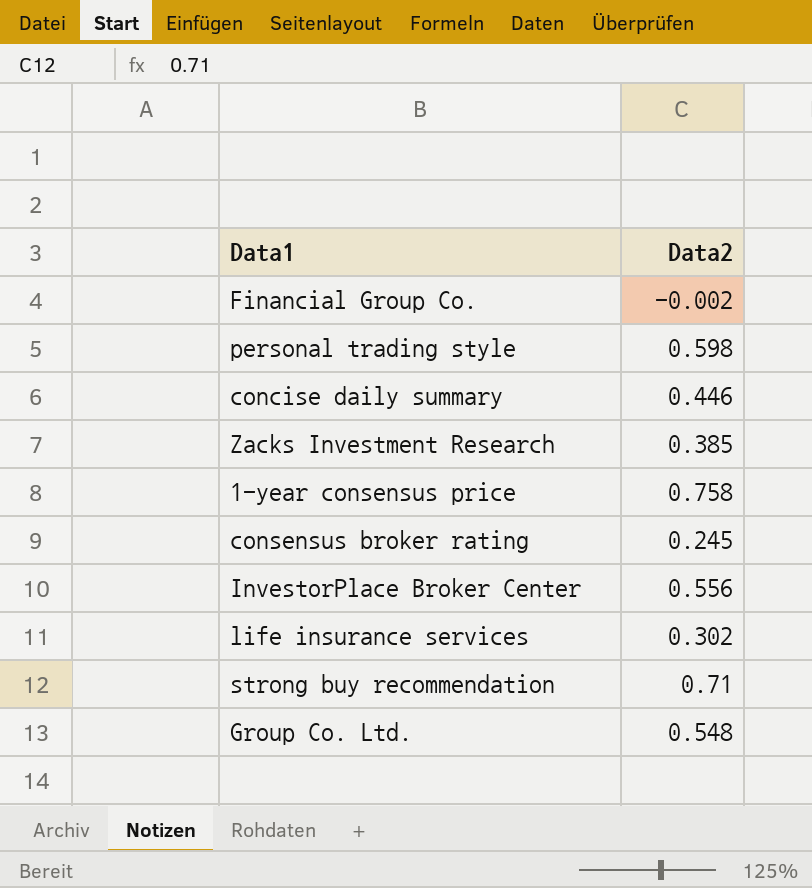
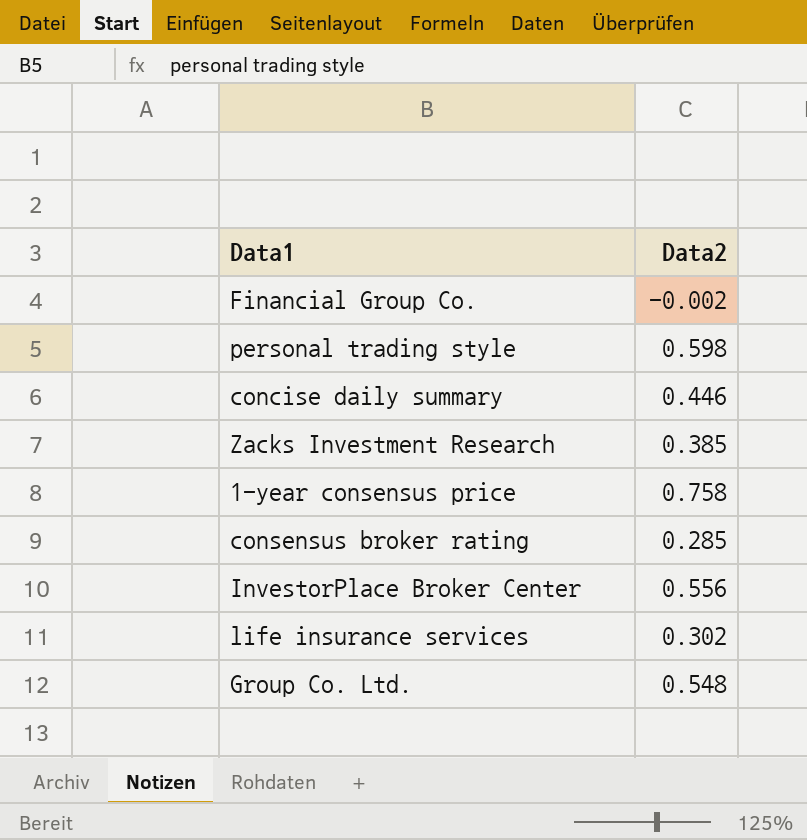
row strong buy recommendation: 0.71 -> none
consensus broker rating | Data2: 0.245 -> 0.285

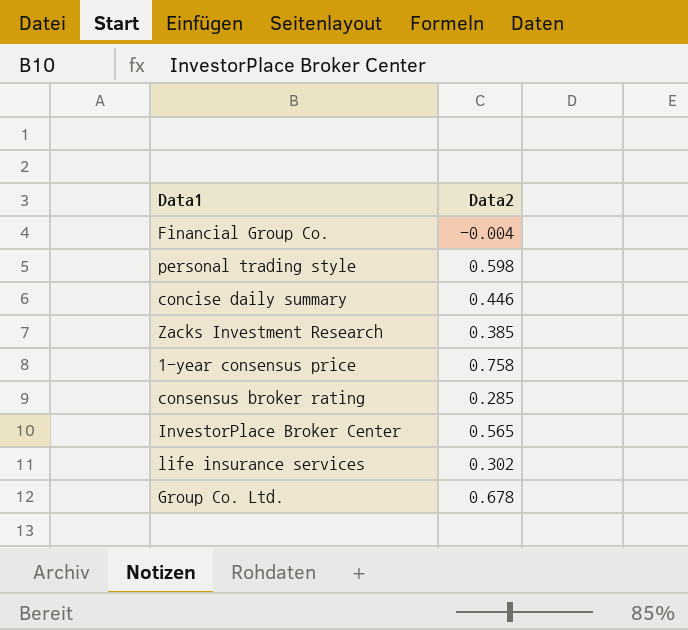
Financial Group Co. | Data2: -0.002 -> -0.004
InvestorPlace Broker Center | Data2: 0.556 -> 0.565
Group Co. Ltd. | Data2: 0.548 -> 0.678

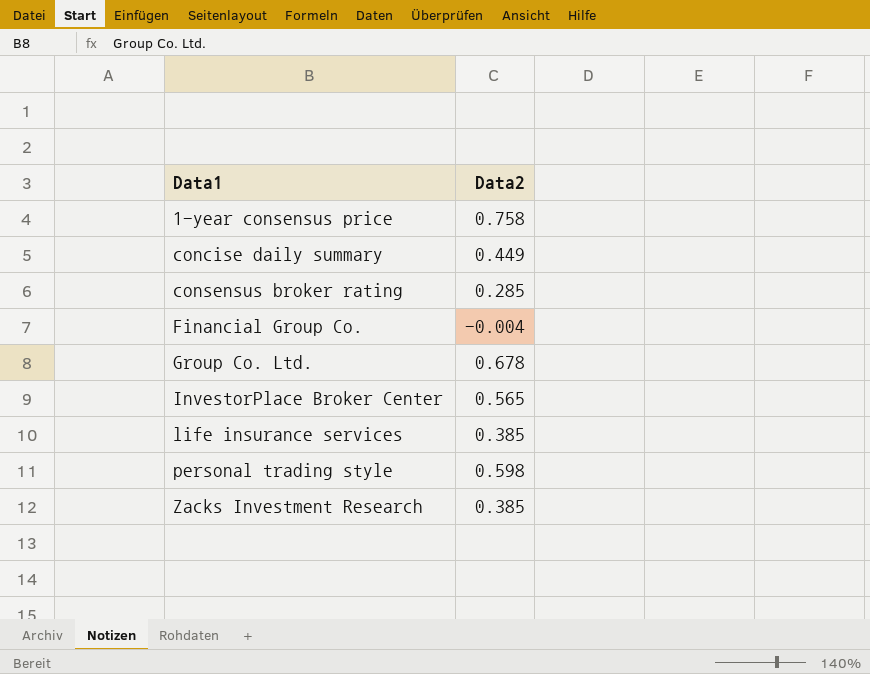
row order: none -> Data1 ascending
concise daily summary | Data2: 0.446 -> 0.449
life insurance services | Data2: 0.302 -> 0.385

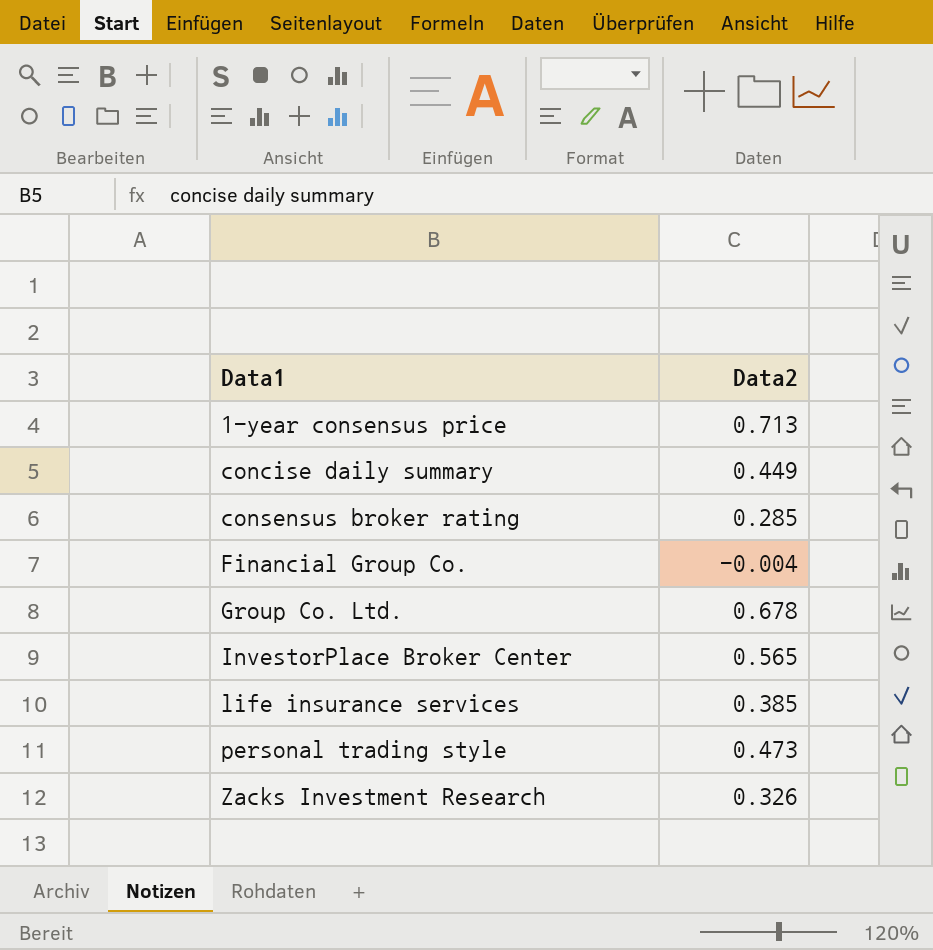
1-year consensus price | Data2: 0.758 -> 0.713
personal trading style | Data2: 0.598 -> 0.473
Zacks Investment Research | Data2: 0.385 -> 0.326

